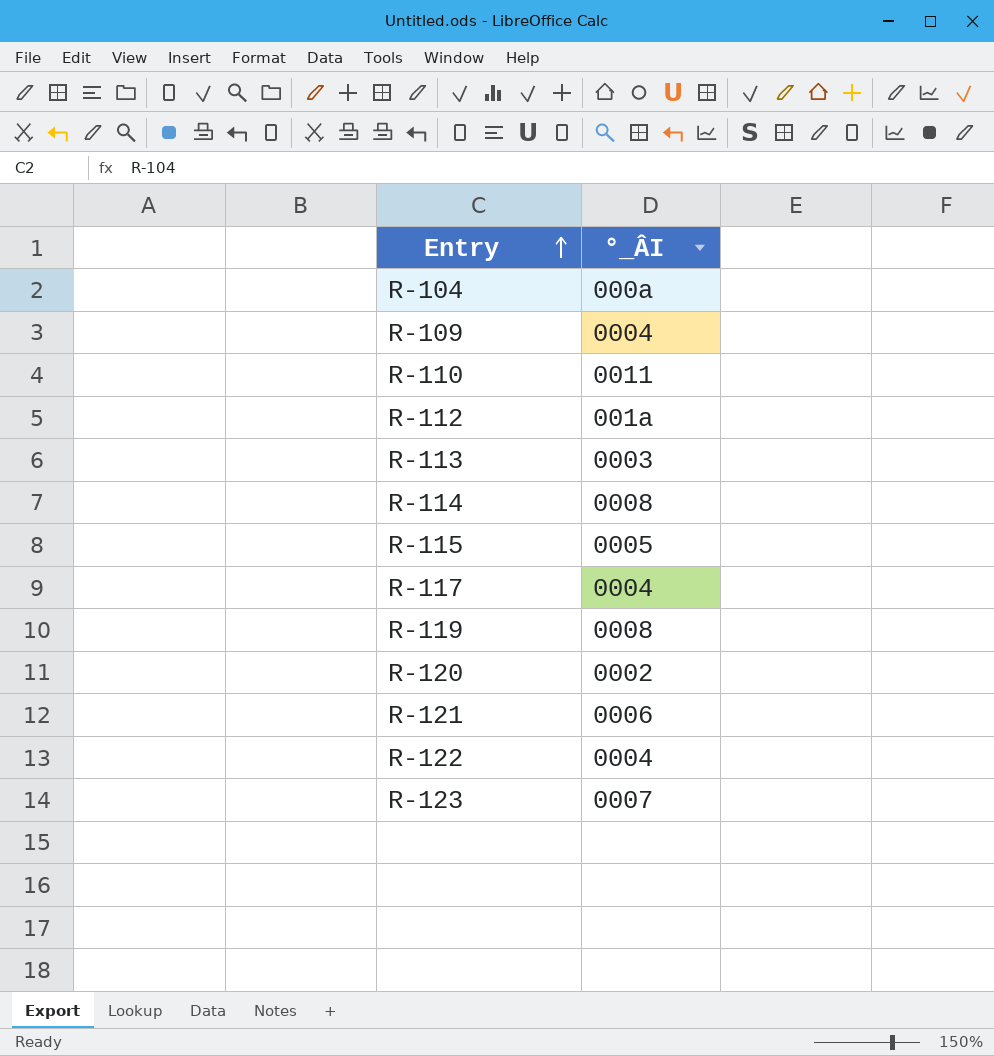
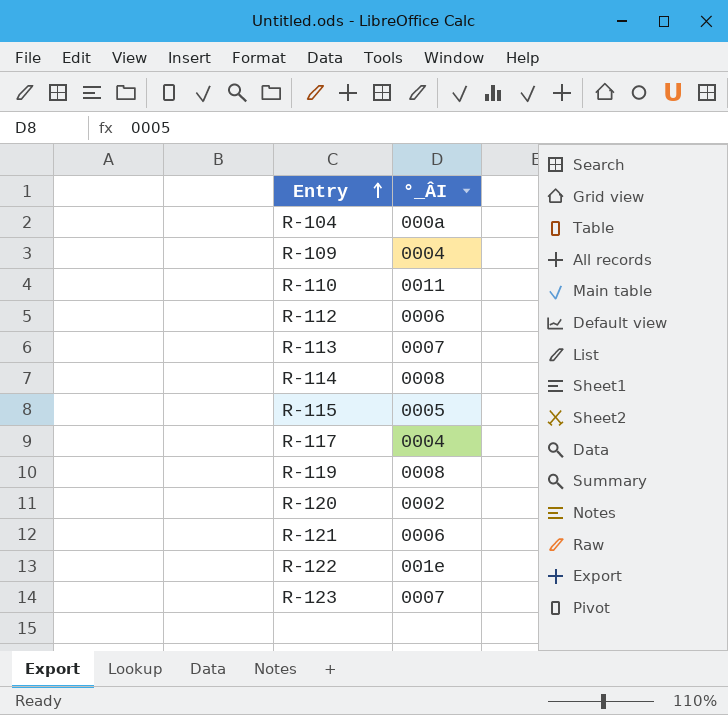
R-112 | °_ÂI: 001a -> 0006
R-113 | °_ÂI: 0003 -> 0007
R-122 | °_ÂI: 0004 -> 001e

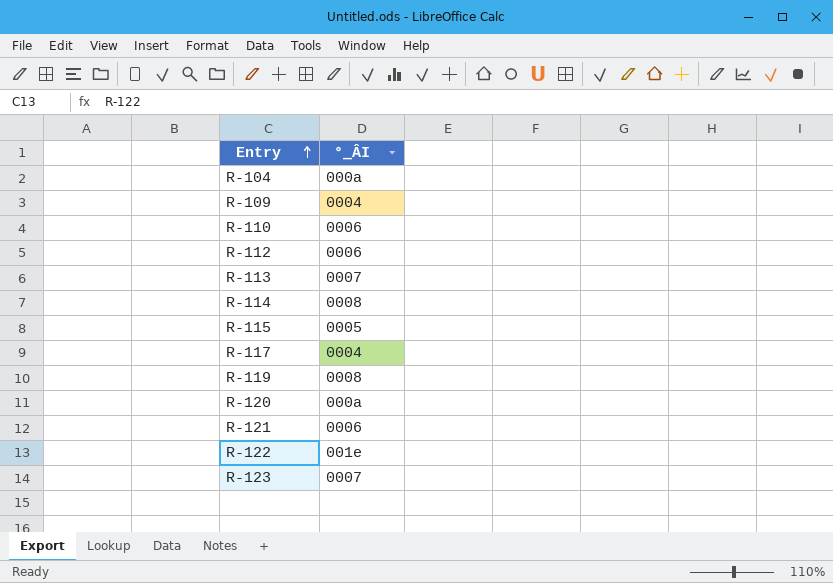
R-110 | °_ÂI: 0011 -> 0006
R-120 | °_ÂI: 0002 -> 000a

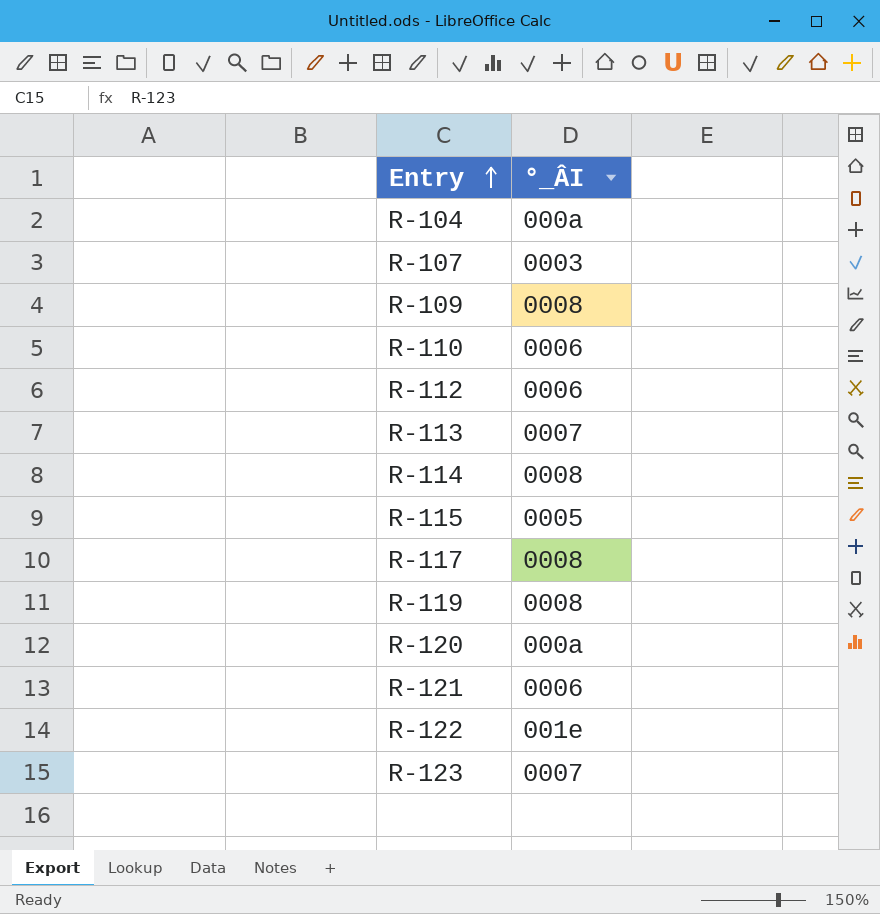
row R-107: none -> 0003
R-109 | °_ÂI: 0004 -> 0008
R-117 | °_ÂI: 0004 -> 0008

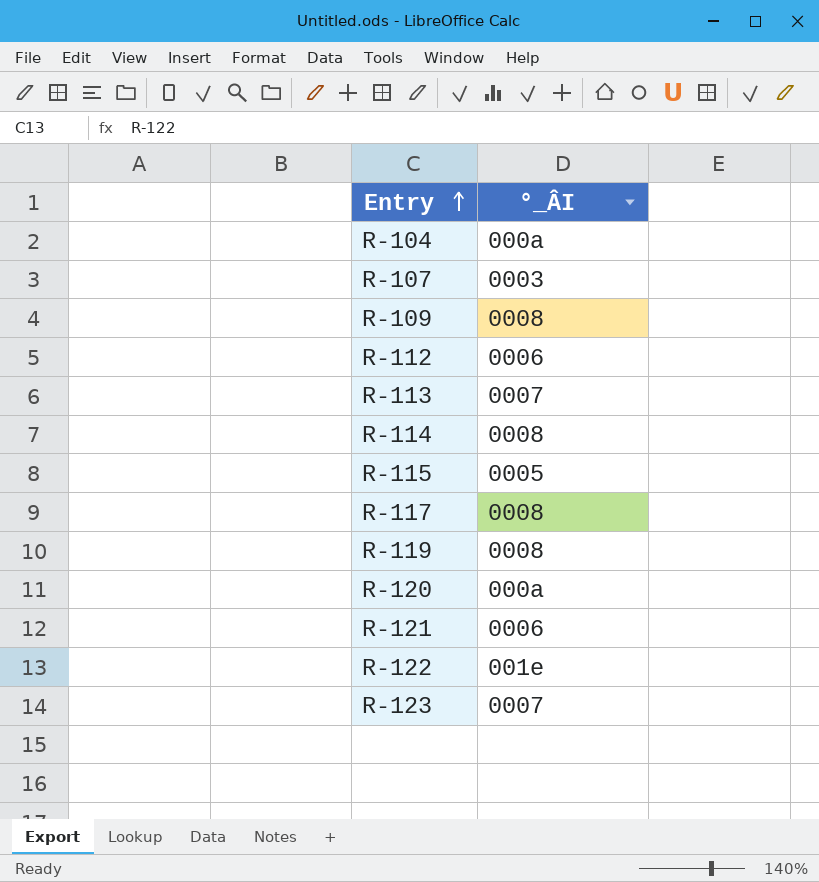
row R-110: 0006 -> none

